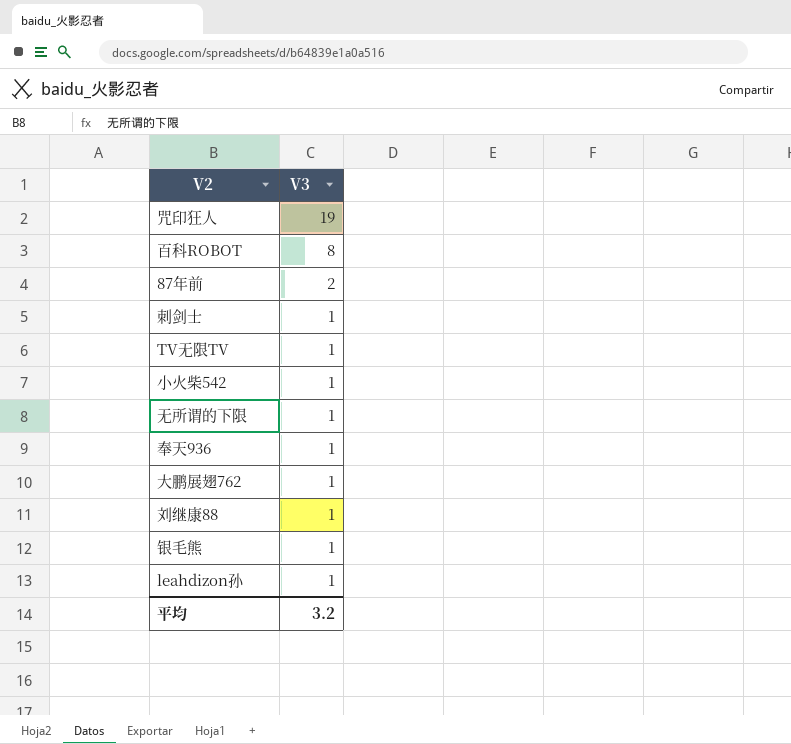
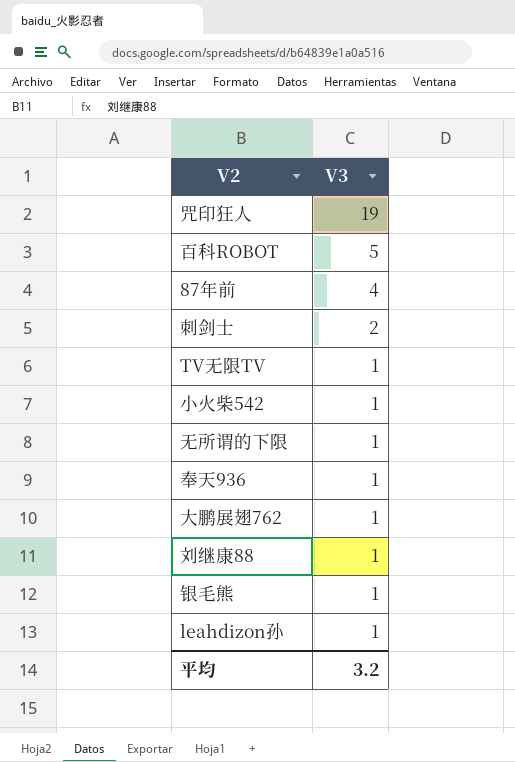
百科ROBOT | V3: 8 -> 5
87年前 | V3: 2 -> 4
刺剑士 | V3: 1 -> 2

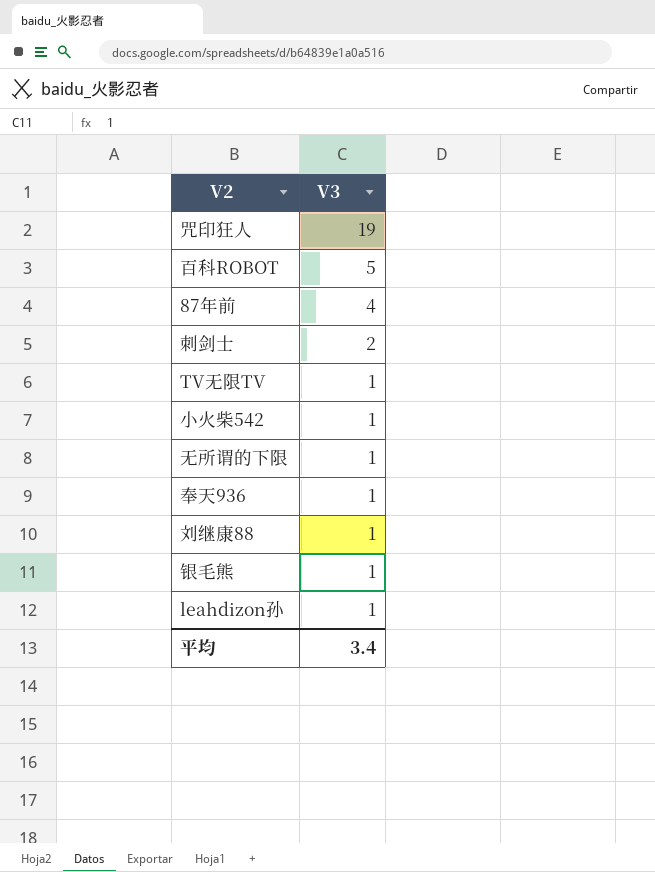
row 大鹏展翅762: 1 -> none
平均 | V3: 3.2 -> 3.4

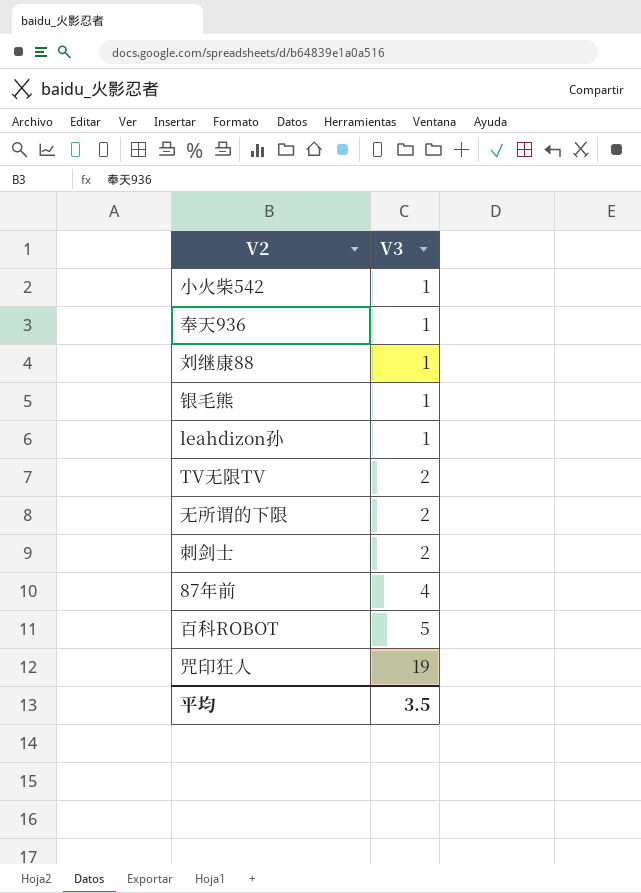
row order: V3 descending -> V3 ascending
TV无限TV | V3: 1 -> 2
无所谓的下限 | V3: 1 -> 2
平均 | V3: 3.4 -> 3.5

